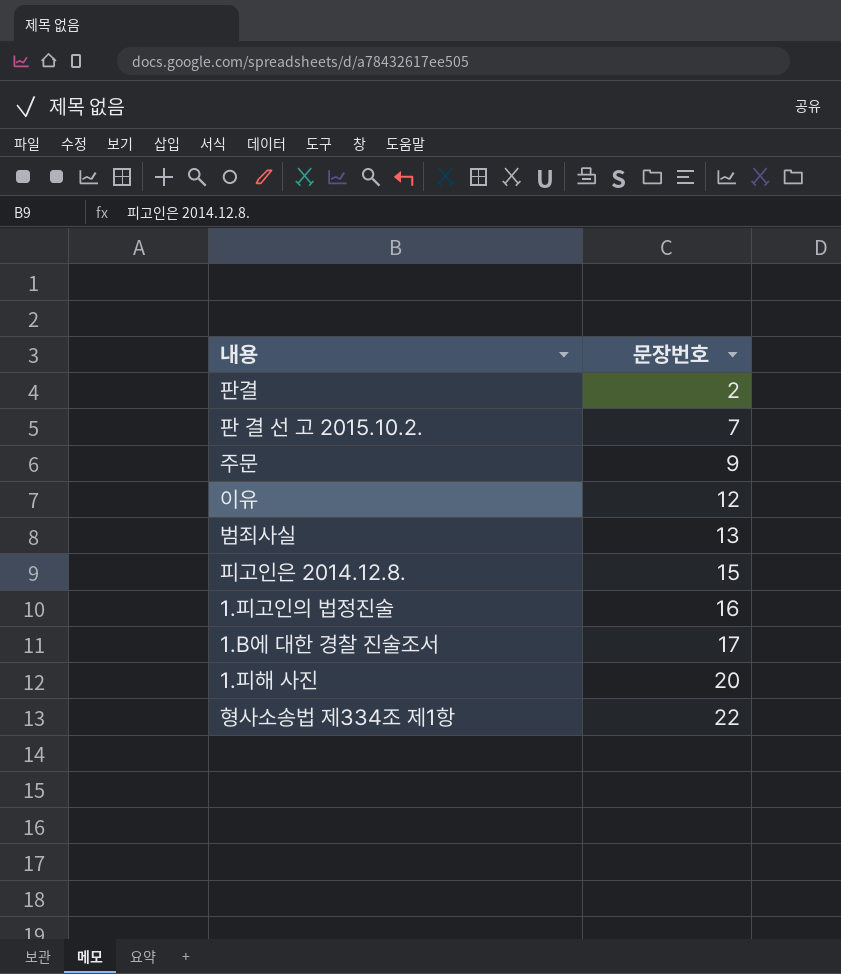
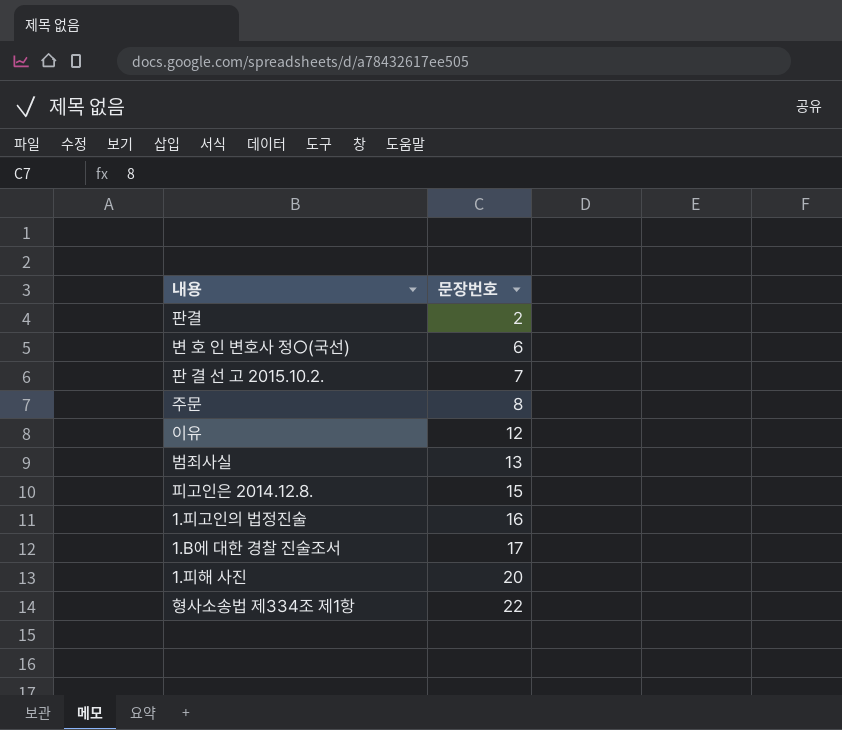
row 변 호 인 변호사 정○(국선): none -> 6
주문 | 문장번호: 9 -> 8

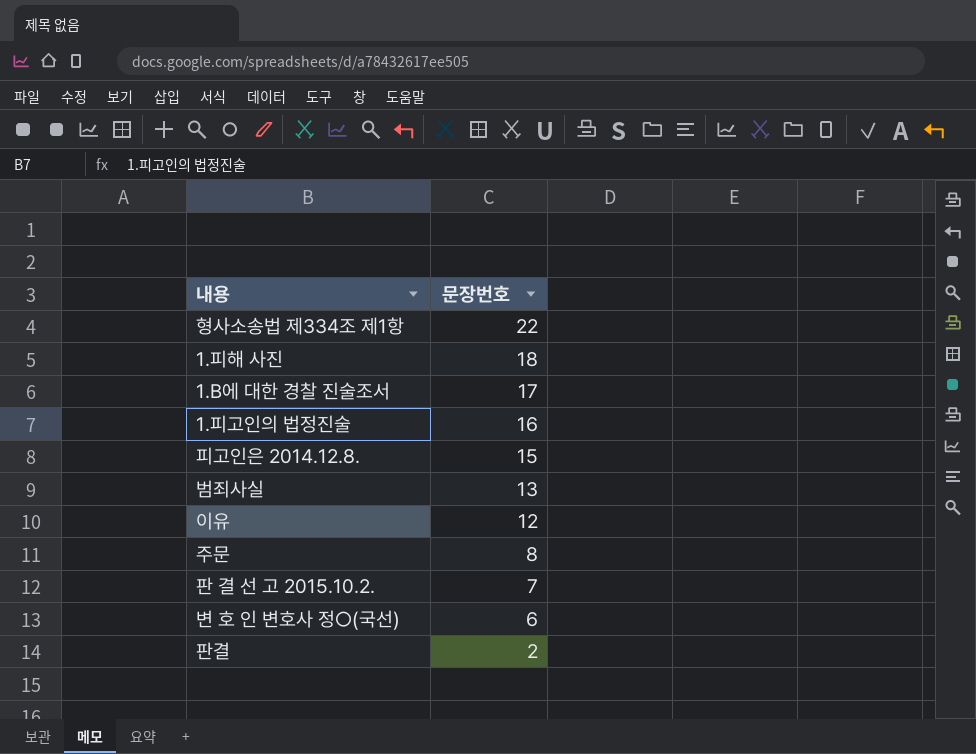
row order: 문장번호 ascending -> 문장번호 descending
1.피해 사진 | 문장번호: 20 -> 18

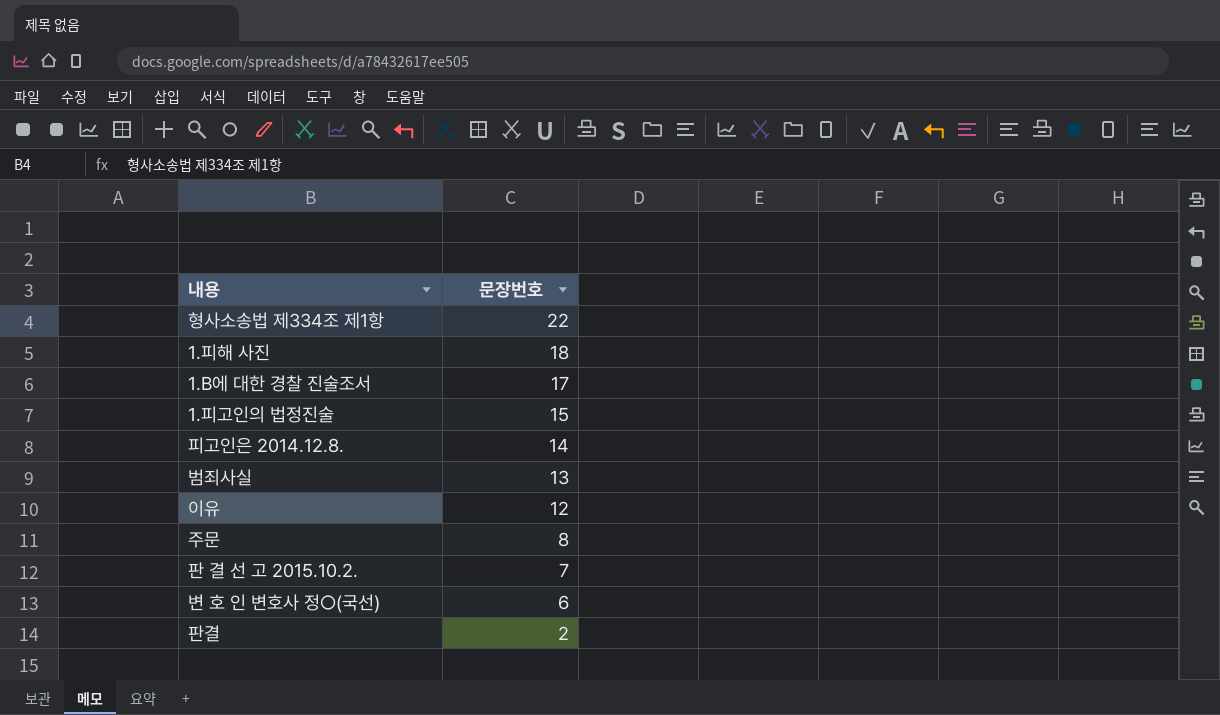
1.피고인의 법정진술 | 문장번호: 16 -> 15
피고인은 2014.12.8. | 문장번호: 15 -> 14

